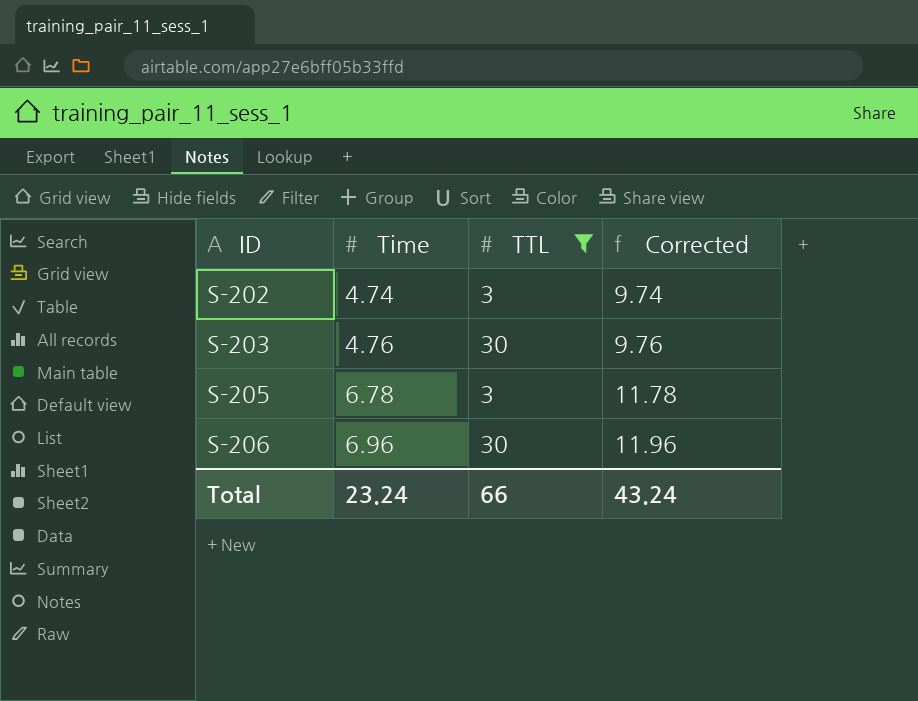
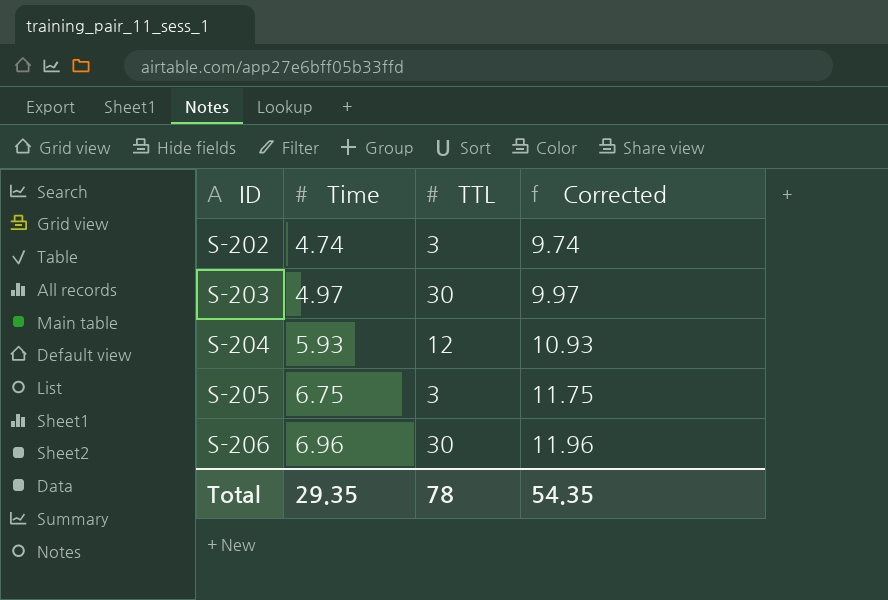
filter: TTL != 12 -> none
S-203 | Time: 4.76 -> 4.97
S-203 | Corrected: 9.76 -> 9.97
S-205 | Time: 6.78 -> 6.75
S-205 | Corrected: 11.78 -> 11.75
Total | Time: 23.24 -> 29.35
Total | TTL: 66 -> 78
Total | Corrected: 43.24 -> 54.35

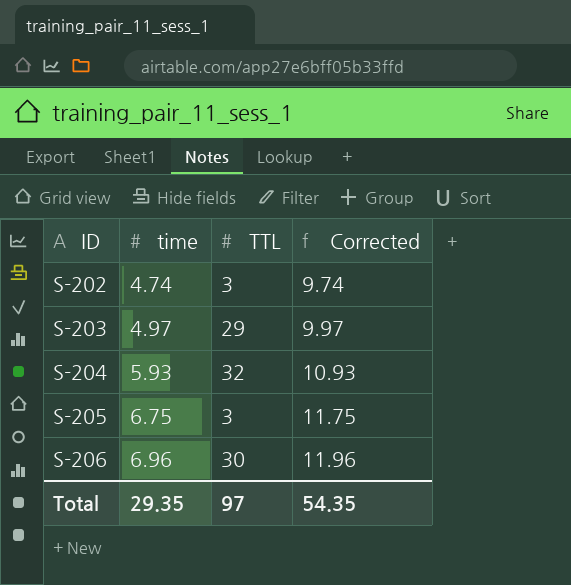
column name: Time -> time
S-203 | TTL: 30 -> 29
S-204 | TTL: 12 -> 32
Total | TTL: 78 -> 97

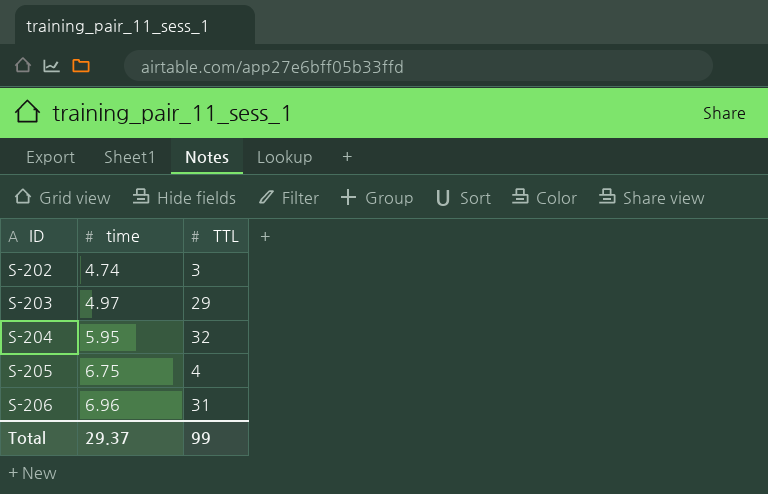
column Corrected | formula: [time] + 5 -> none
S-204 | time: 5.93 -> 5.95
S-205 | TTL: 3 -> 4
S-206 | TTL: 30 -> 31
Total | time: 29.35 -> 29.37
Total | TTL: 97 -> 99

